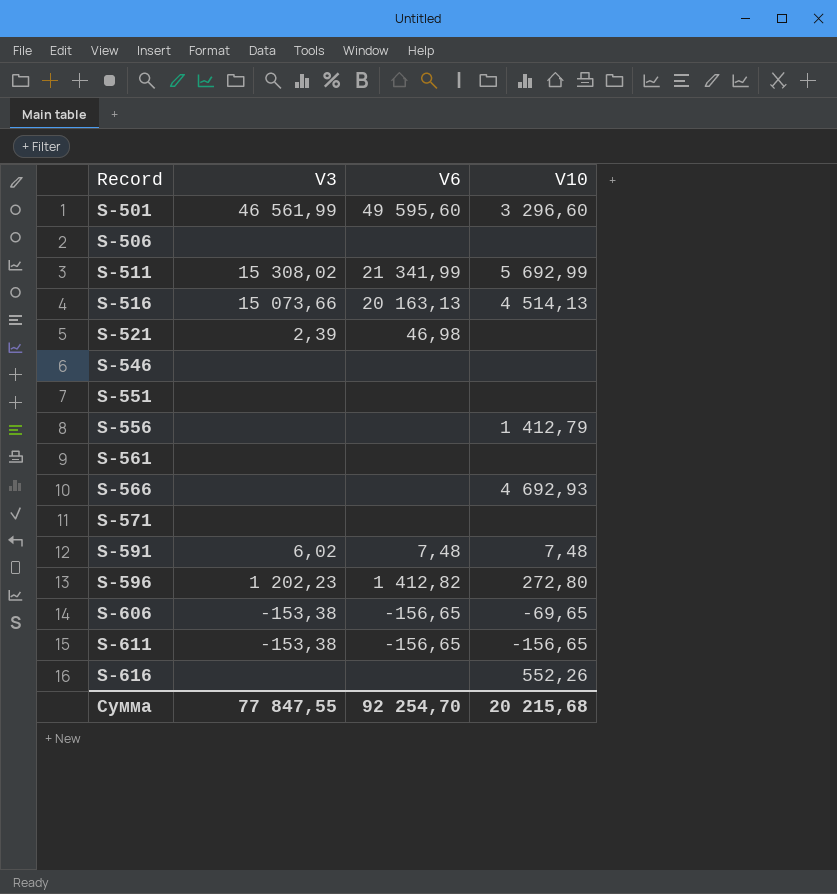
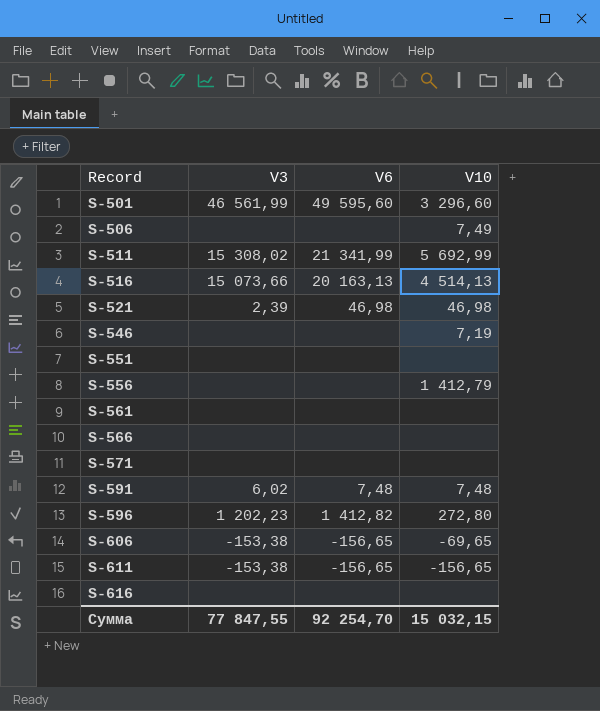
S-506 | V10: none -> 7,49
S-521 | V10: none -> 46,98
S-546 | V10: none -> 7,19
S-566 | V10: 4 692,93 -> none
S-616 | V10: 552,26 -> none
Сумма | V10: 20 215,68 -> 15 032,15

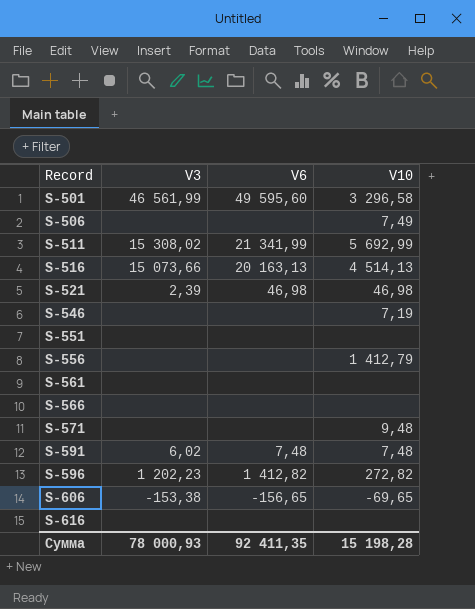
row S-611: -153,38 | -156,65 | -156,65 -> none
S-501 | V10: 3 296,60 -> 3 296,58
S-571 | V10: none -> 9,48
S-596 | V10: 272,80 -> 272,82
Сумма | V3: 77 847,55 -> 78 000,93
Сумма | V6: 92 254,70 -> 92 411,35
Сумма | V10: 15 032,15 -> 15 198,28

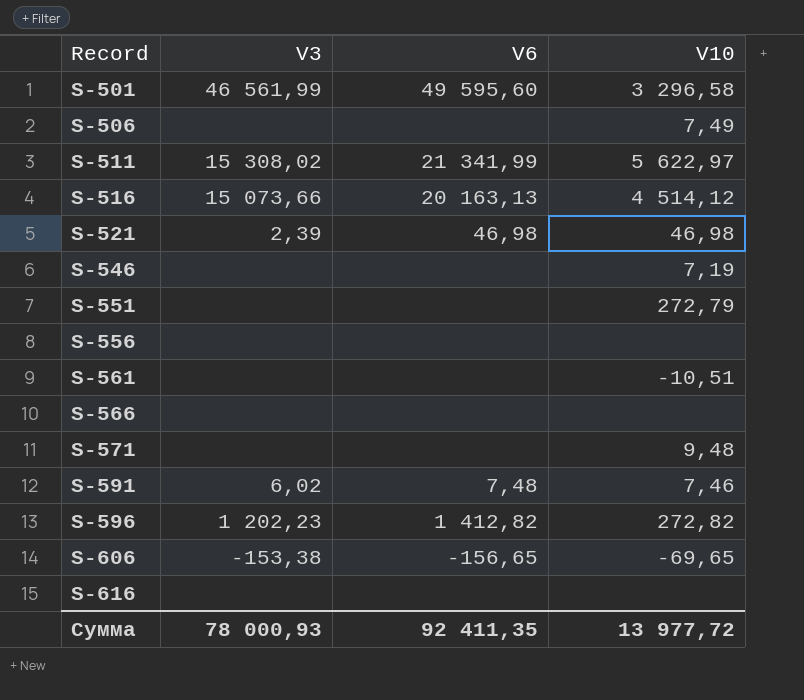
S-511 | V10: 5 692,99 -> 5 622,97
S-516 | V10: 4 514,13 -> 4 514,12
S-551 | V10: none -> 272,79
S-556 | V10: 1 412,79 -> none
S-561 | V10: none -> -10,51
S-591 | V10: 7,48 -> 7,46
Сумма | V10: 15 198,28 -> 13 977,72

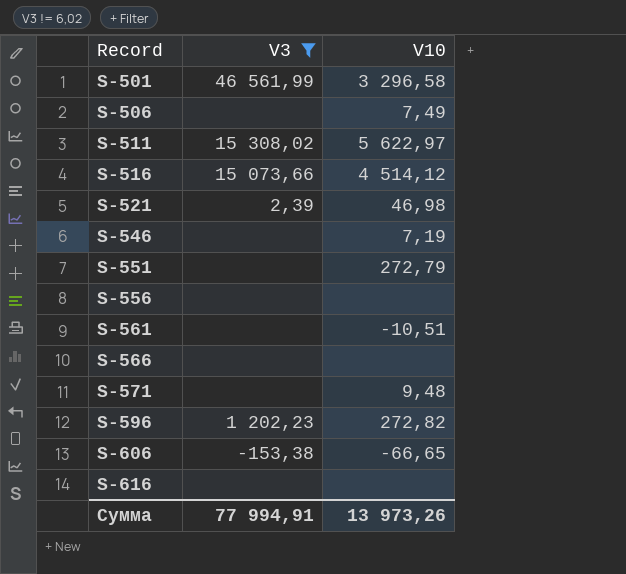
filter: none -> V3 != 6,02
column V6 | position: 3 -> none
S-606 | V10: -69,65 -> -66,65
Сумма | V3: 78 000,93 -> 77 994,91
Сумма | V10: 13 977,72 -> 13 973,26

